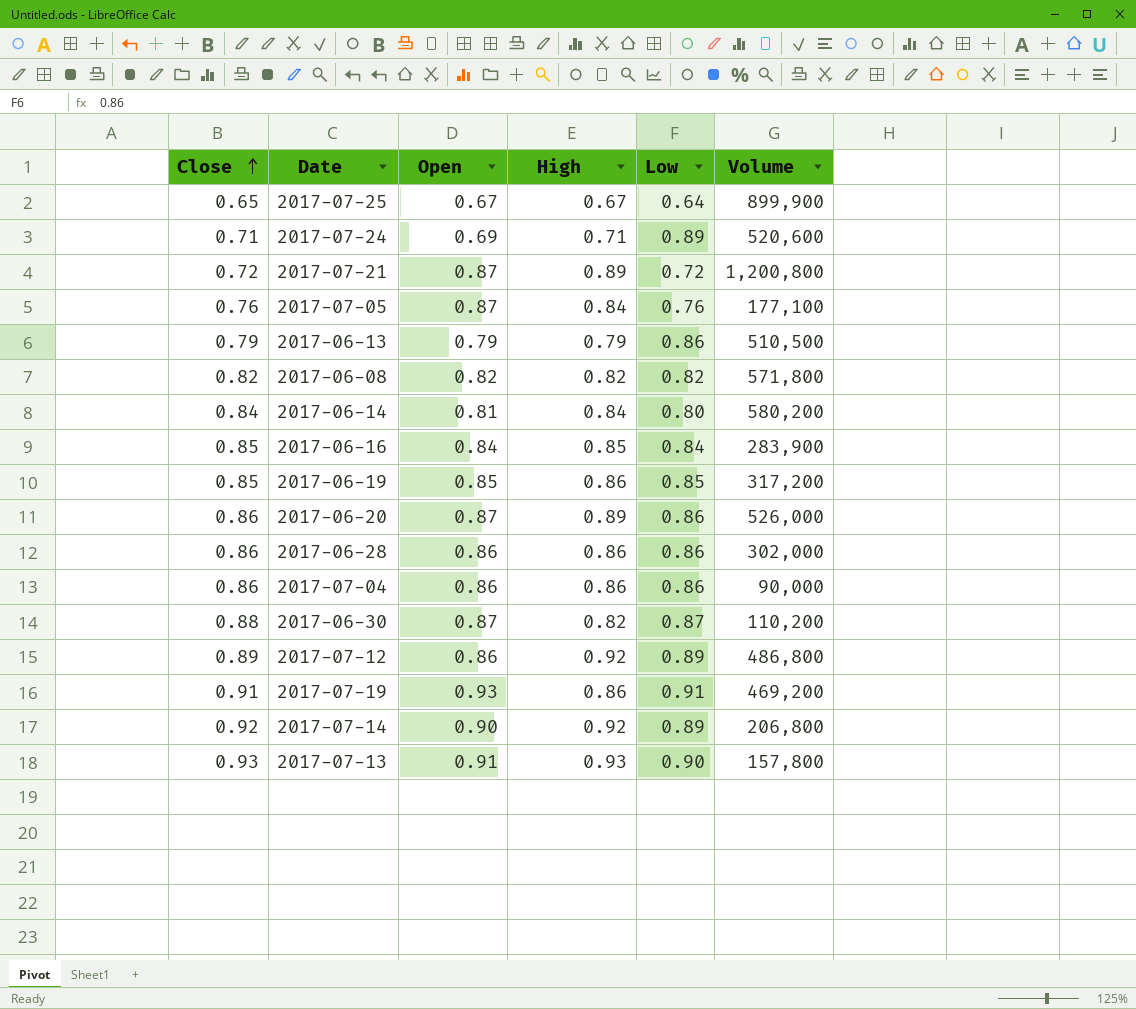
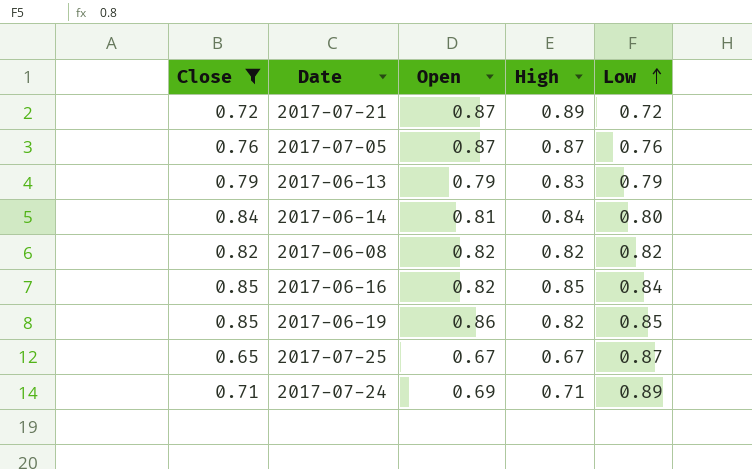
filter: none -> Close <= 0.85
row order: Close ascending -> Low ascending
column Volume | position: 6 -> none
2017-07-05 | High: 0.84 -> 0.87
2017-06-13 | High: 0.79 -> 0.83
2017-06-13 | Low: 0.86 -> 0.79
2017-06-16 | Open: 0.84 -> 0.82
2017-06-19 | Open: 0.85 -> 0.86
2017-06-19 | High: 0.86 -> 0.82
2017-07-25 | Low: 0.64 -> 0.87

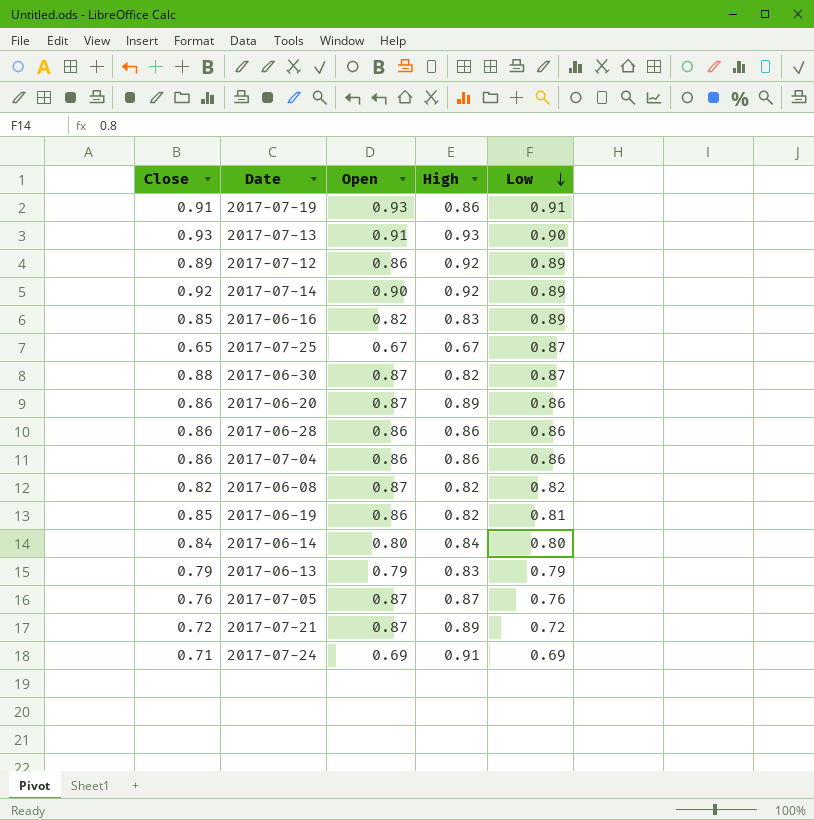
filter: Close <= 0.85 -> none
row order: Low ascending -> Low descending
2017-06-16 | High: 0.85 -> 0.83
2017-06-16 | Low: 0.84 -> 0.89
2017-06-08 | Open: 0.82 -> 0.87
2017-06-19 | Low: 0.85 -> 0.81
2017-06-14 | Open: 0.81 -> 0.80
2017-07-24 | High: 0.71 -> 0.91
2017-07-24 | Low: 0.89 -> 0.69

